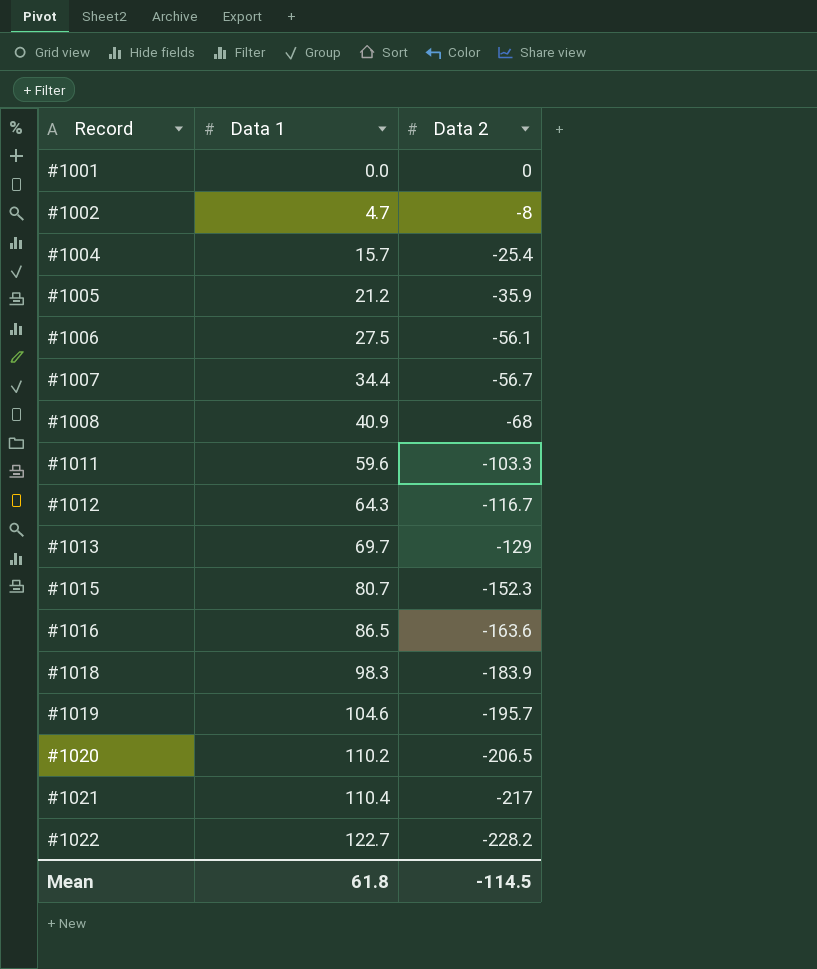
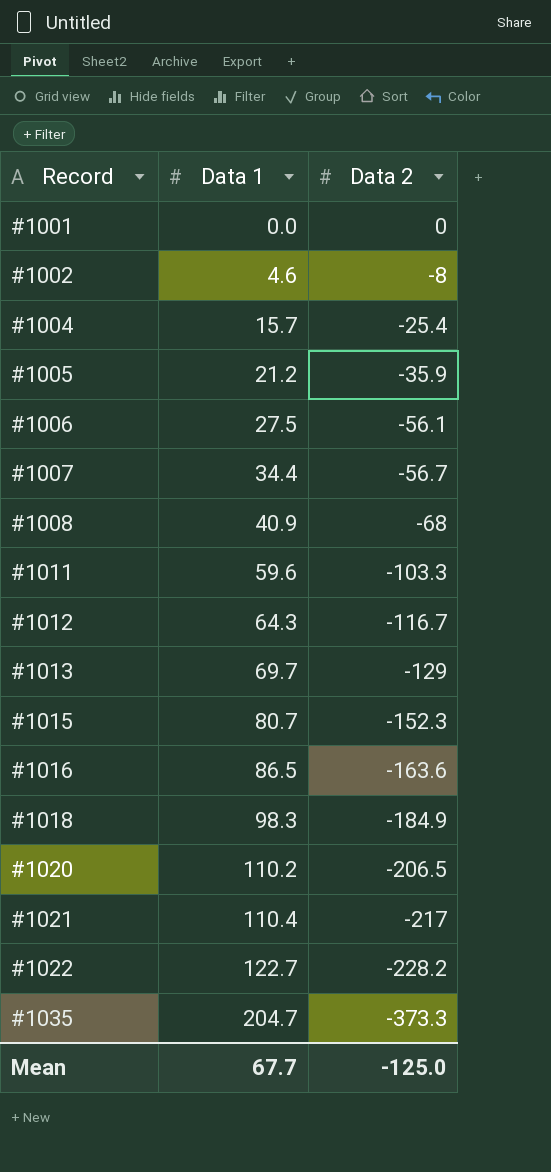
row #1019: 104.6 | -195.7 -> none
#1002 | Data 1: 4.7 -> 4.6
#1018 | Data 2: -183.9 -> -184.9
row #1035: none -> 204.7 | -373.3
Mean | Data 1: 61.8 -> 67.7
Mean | Data 2: -114.5 -> -125.0

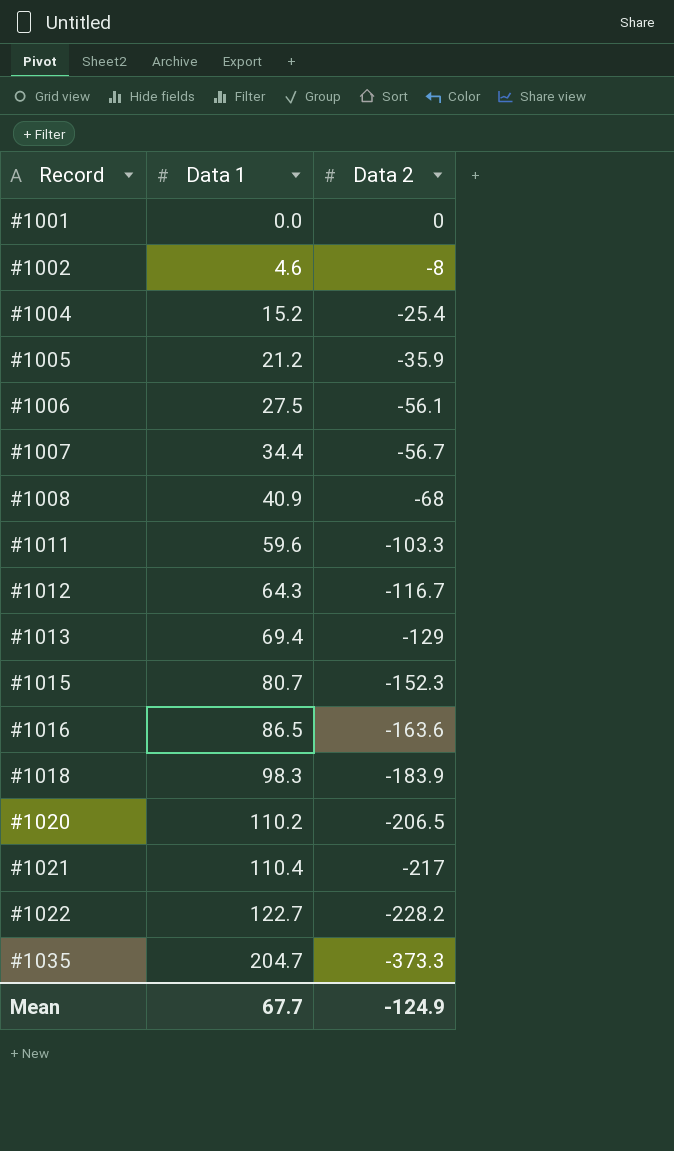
#1004 | Data 1: 15.7 -> 15.2
#1013 | Data 1: 69.7 -> 69.4
#1018 | Data 2: -184.9 -> -183.9
Mean | Data 2: -125.0 -> -124.9

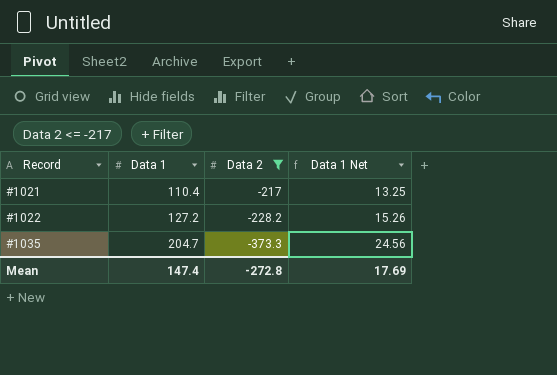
filter: none -> Data 2 <= -217
column Data 1 Net | formula: none -> [Data 1] * 0.12
#1022 | Data 1: 122.7 -> 127.2
Mean | Data 1: 67.7 -> 147.4
Mean | Data 2: -124.9 -> -272.8

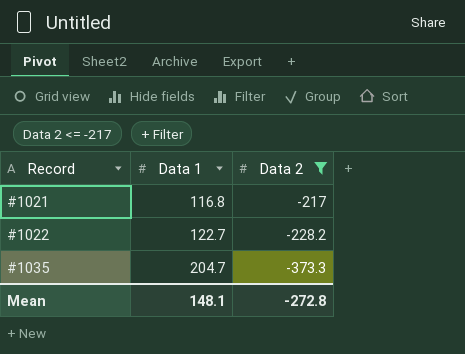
column Data 1 Net | formula: [Data 1] * 0.12 -> none
#1021 | Data 1: 110.4 -> 116.8
#1022 | Data 1: 127.2 -> 122.7
Mean | Data 1: 147.4 -> 148.1

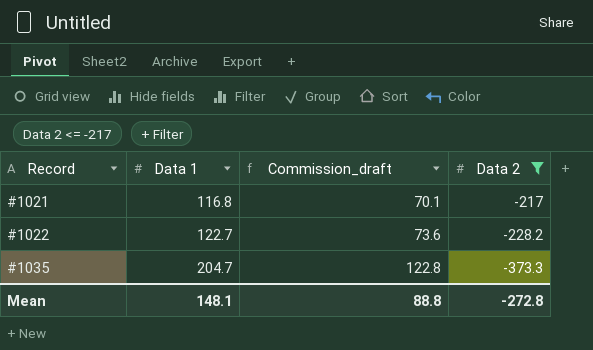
column Commission_draft | formula: none -> [Data 1] * 0.6

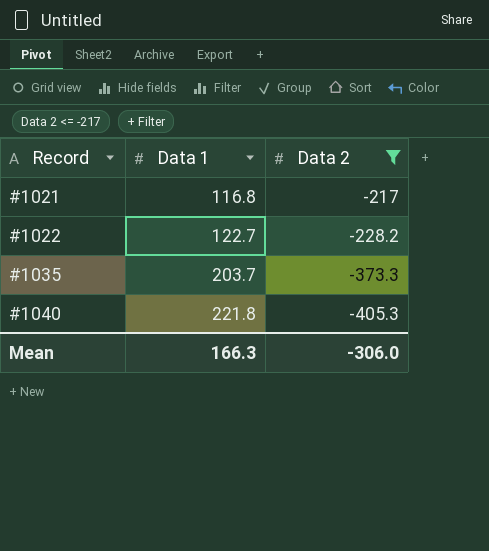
column Commission_draft | formula: [Data 1] * 0.6 -> none
#1035 | Data 1: 204.7 -> 203.7
row #1040: none -> 221.8 | -405.3
Mean | Data 1: 148.1 -> 166.3
Mean | Data 2: -272.8 -> -306.0

